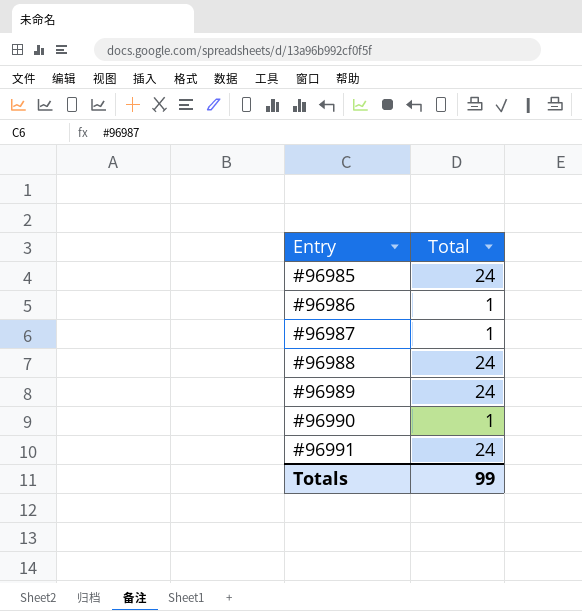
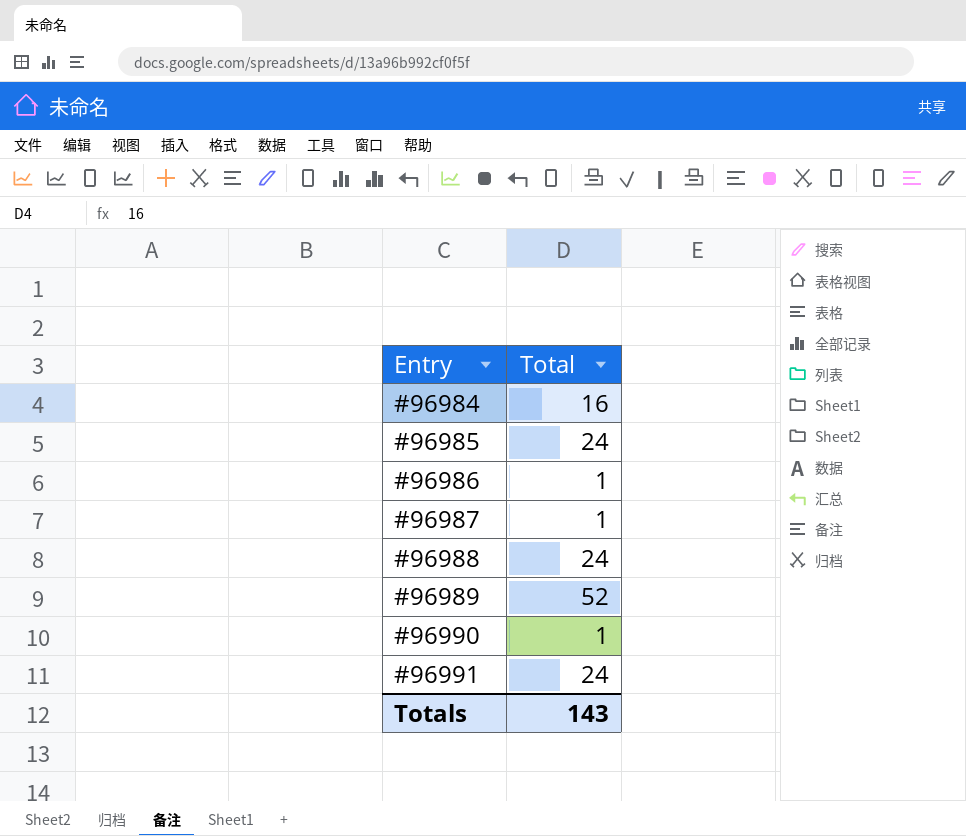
row #96984: none -> 16
#96989 | Total: 24 -> 52
Totals | Total: 99 -> 143

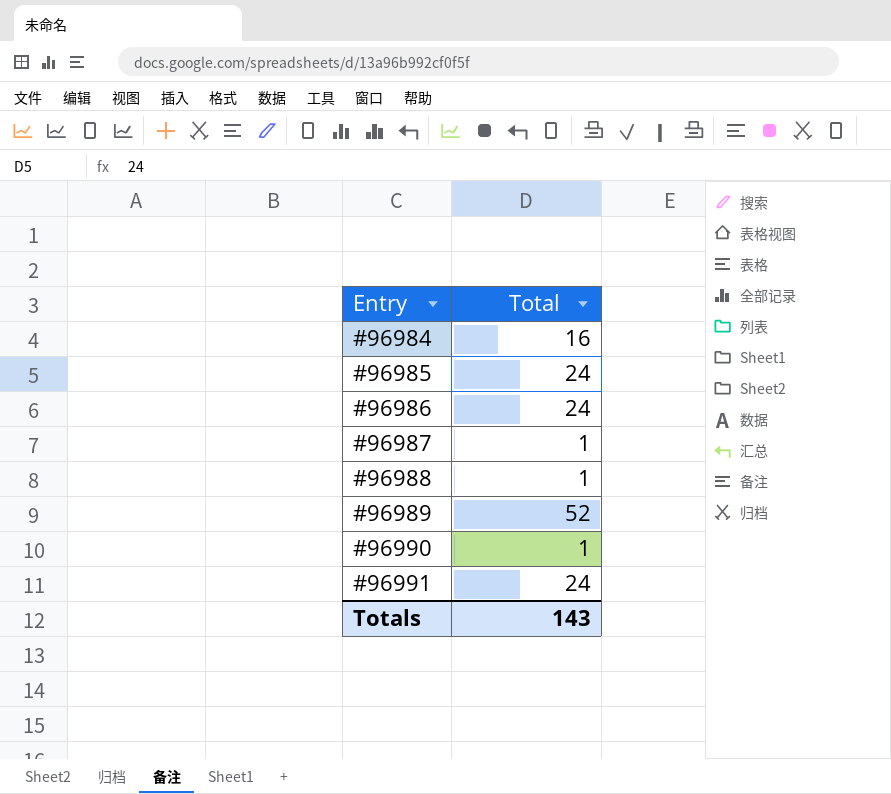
#96986 | Total: 1 -> 24
#96988 | Total: 24 -> 1

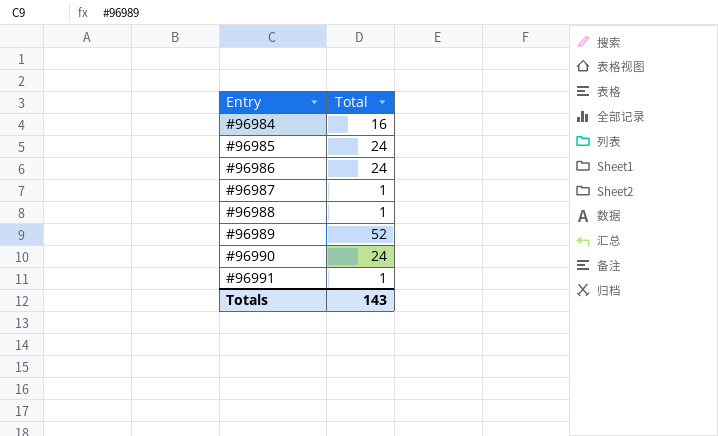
#96990 | Total: 1 -> 24
#96991 | Total: 24 -> 1

